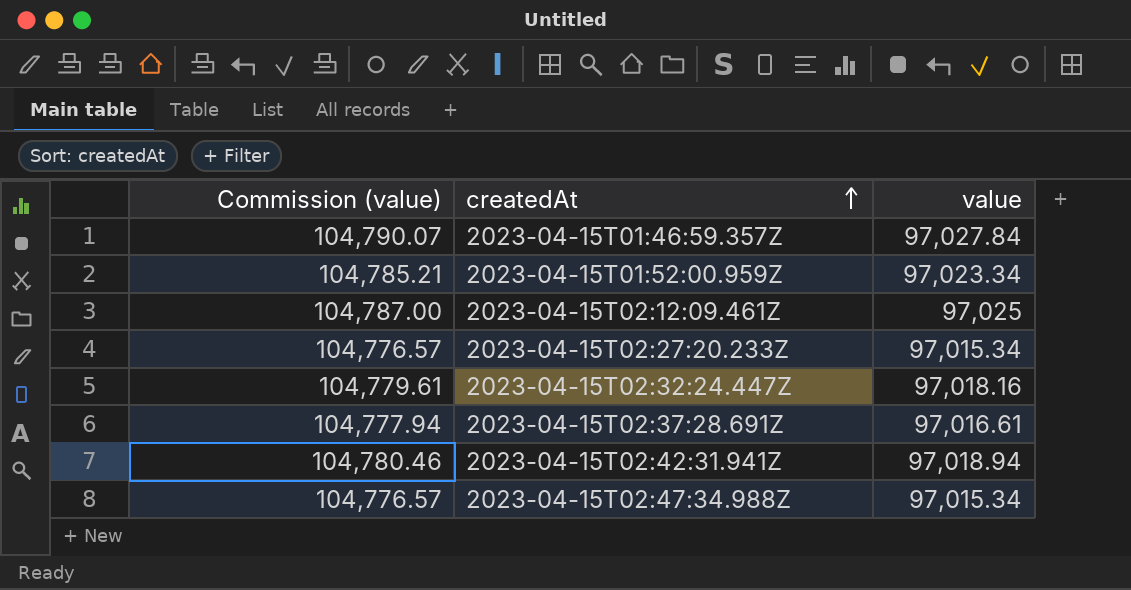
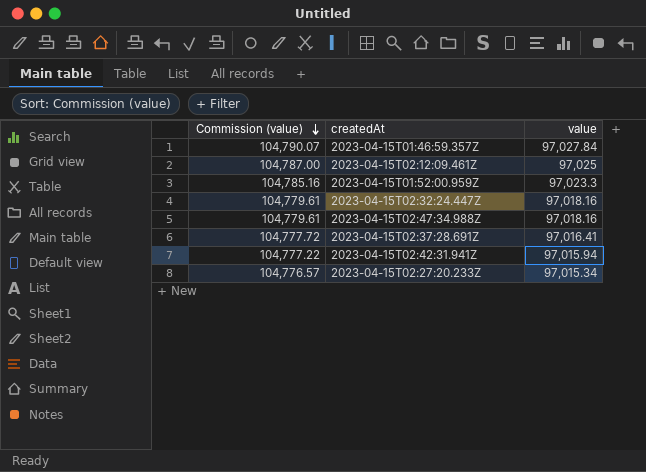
row order: createdAt ascending -> Commission (value) descending
2023-04-15T01:52:00.959Z | Commission (value): 104,785.21 -> 104,785.16
2023-04-15T01:52:00.959Z | value: 97,023.34 -> 97,023.3
2023-04-15T02:47:34.988Z | Commission (value): 104,776.57 -> 104,779.61
2023-04-15T02:47:34.988Z | value: 97,015.34 -> 97,018.16
2023-04-15T02:37:28.691Z | Commission (value): 104,777.94 -> 104,777.72
2023-04-15T02:37:28.691Z | value: 97,016.61 -> 97,016.41
2023-04-15T02:42:31.941Z | Commission (value): 104,780.46 -> 104,777.22
2023-04-15T02:42:31.941Z | value: 97,018.94 -> 97,015.94

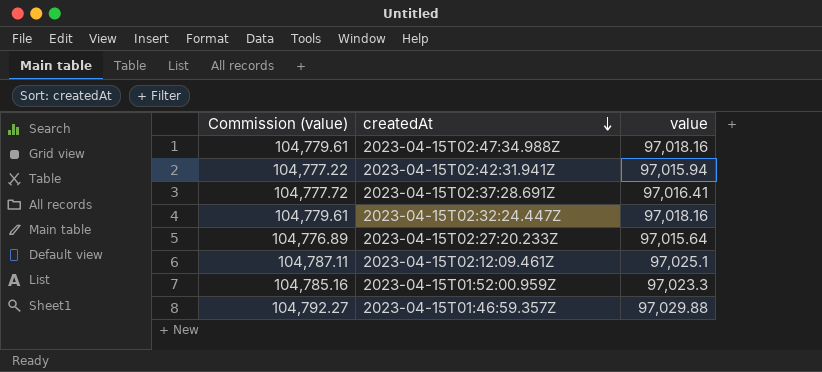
row order: Commission (value) descending -> createdAt descending
2023-04-15T02:27:20.233Z | Commission (value): 104,776.57 -> 104,776.89
2023-04-15T02:27:20.233Z | value: 97,015.34 -> 97,015.64
2023-04-15T02:12:09.461Z | Commission (value): 104,787.00 -> 104,787.11
2023-04-15T02:12:09.461Z | value: 97,025 -> 97,025.1
2023-04-15T01:46:59.357Z | Commission (value): 104,790.07 -> 104,792.27
2023-04-15T01:46:59.357Z | value: 97,027.84 -> 97,029.88

